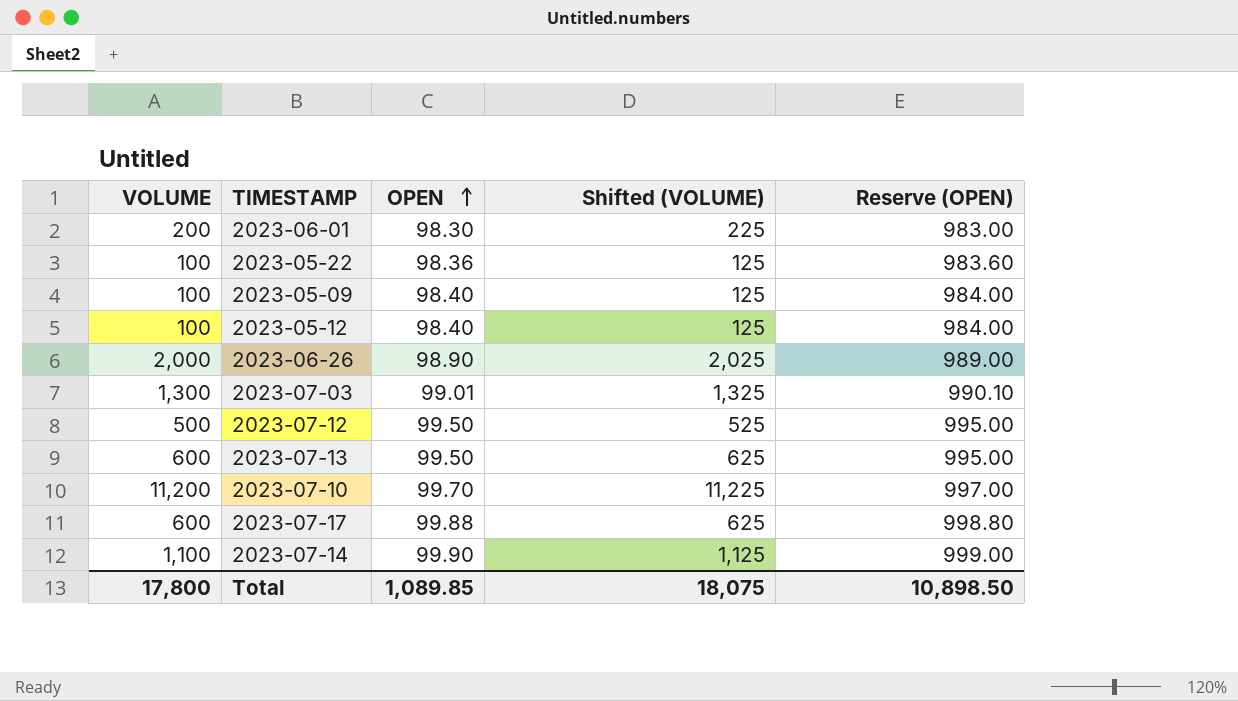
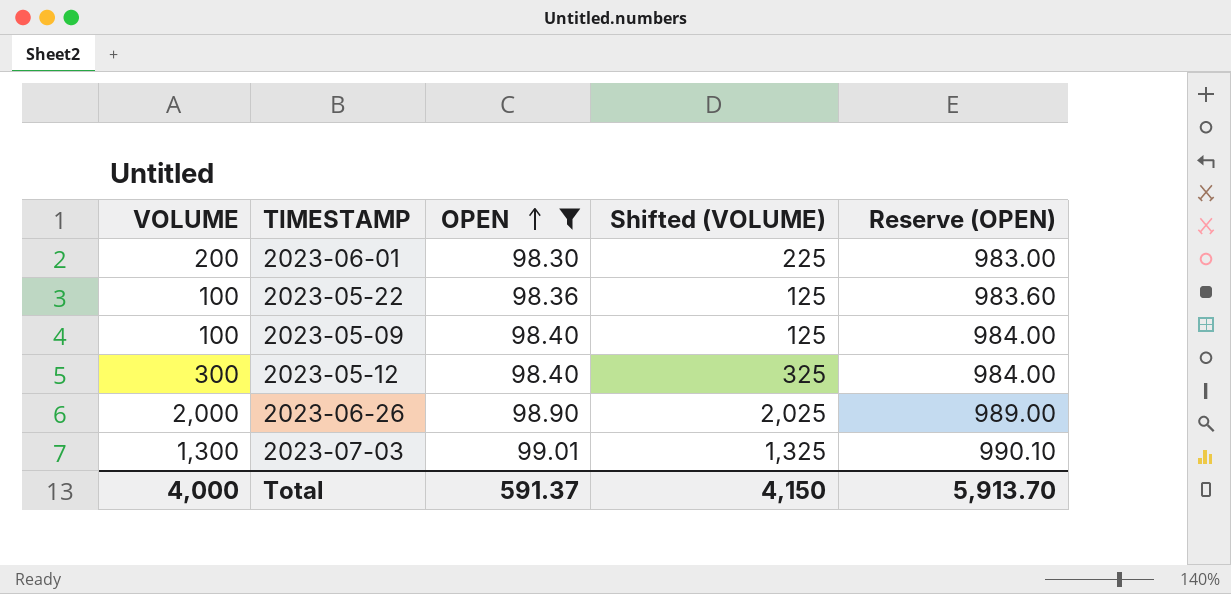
filter: none -> OPEN <= 99.01
2023-05-12 | VOLUME: 100 -> 300
2023-05-12 | Shifted (VOLUME): 125 -> 325
Total | VOLUME: 17,800 -> 4,000
Total | OPEN: 1,089.85 -> 591.37
Total | Shifted (VOLUME): 18,075 -> 4,150
Total | Reserve (OPEN): 10,898.50 -> 5,913.70

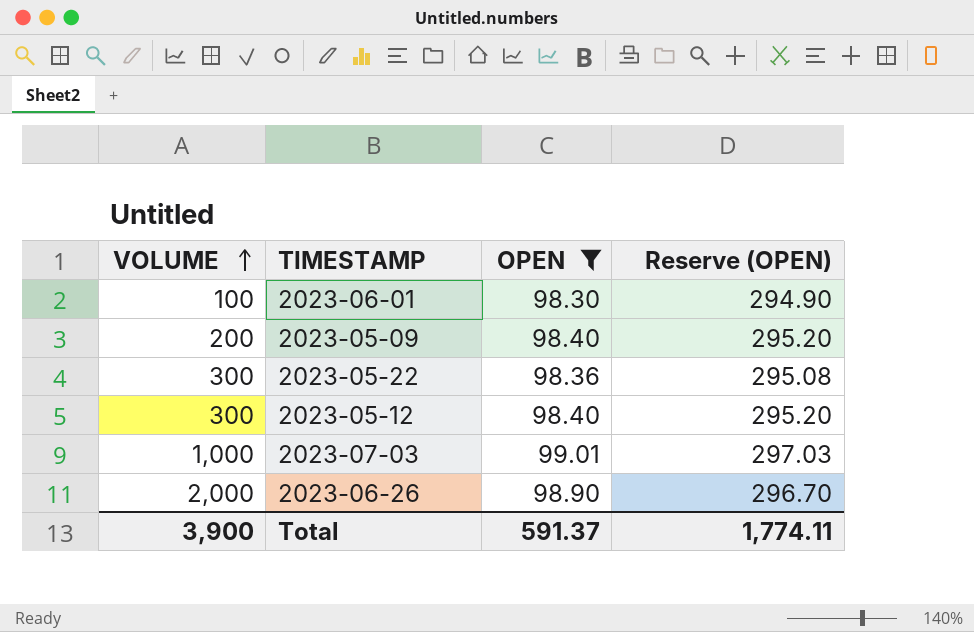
row order: OPEN ascending -> VOLUME ascending
column Shifted (VOLUME) | formula: [VOLUME] + 25 -> none
column Reserve (OPEN) | formula: [OPEN] * 10 -> [OPEN] * 3
2023-06-01 | VOLUME: 200 -> 100
2023-05-09 | VOLUME: 100 -> 200
2023-05-22 | VOLUME: 100 -> 300
2023-07-03 | VOLUME: 1,300 -> 1,000
Total | VOLUME: 4,000 -> 3,900
Total | Reserve (OPEN): 5,913.70 -> 1,774.11

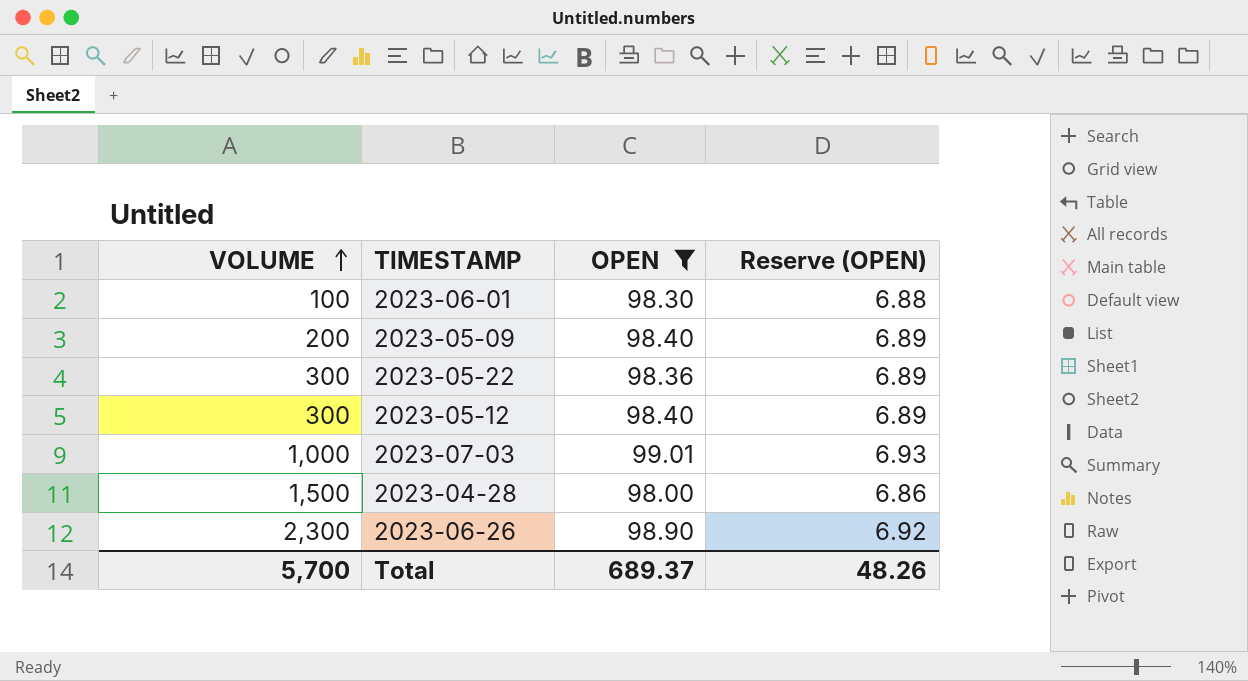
column Reserve (OPEN) | formula: [OPEN] * 3 -> [OPEN] * 0.07
row 2023-04-28: none -> 1,500 | 98.00 | 6.86
2023-06-26 | VOLUME: 2,000 -> 2,300
Total | VOLUME: 3,900 -> 5,700
Total | OPEN: 591.37 -> 689.37
Total | Reserve (OPEN): 1,774.11 -> 48.26

